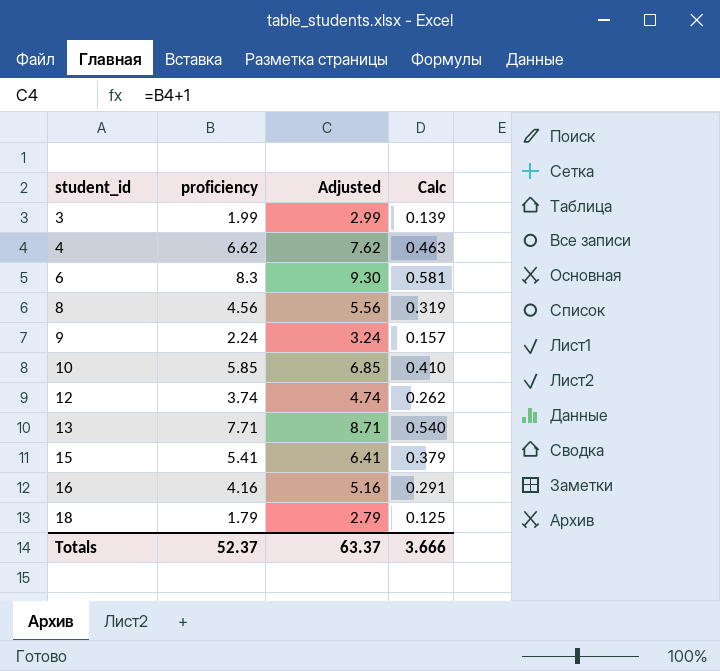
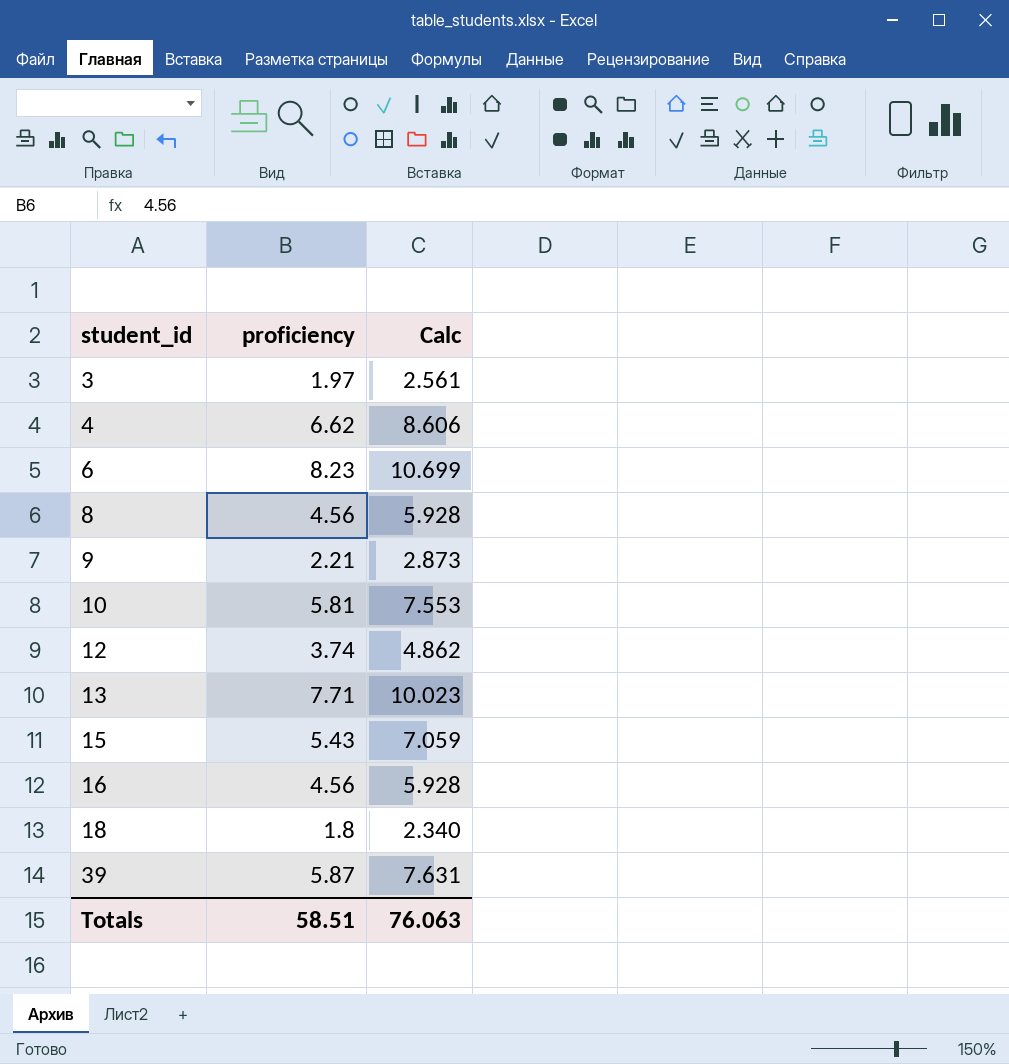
column Adjusted | formula: [proficiency] + 1 -> none
column Calc | formula: [proficiency] * 0.07 -> [proficiency] * 1.3
3 | proficiency: 1.99 -> 1.97
6 | proficiency: 8.3 -> 8.23
9 | proficiency: 2.24 -> 2.21
10 | proficiency: 5.85 -> 5.81
15 | proficiency: 5.41 -> 5.43
16 | proficiency: 4.16 -> 4.56
18 | proficiency: 1.79 -> 1.8
row 39: none -> 5.87 | 7.631
Totals | proficiency: 52.37 -> 58.51
Totals | Calc: 3.666 -> 76.063

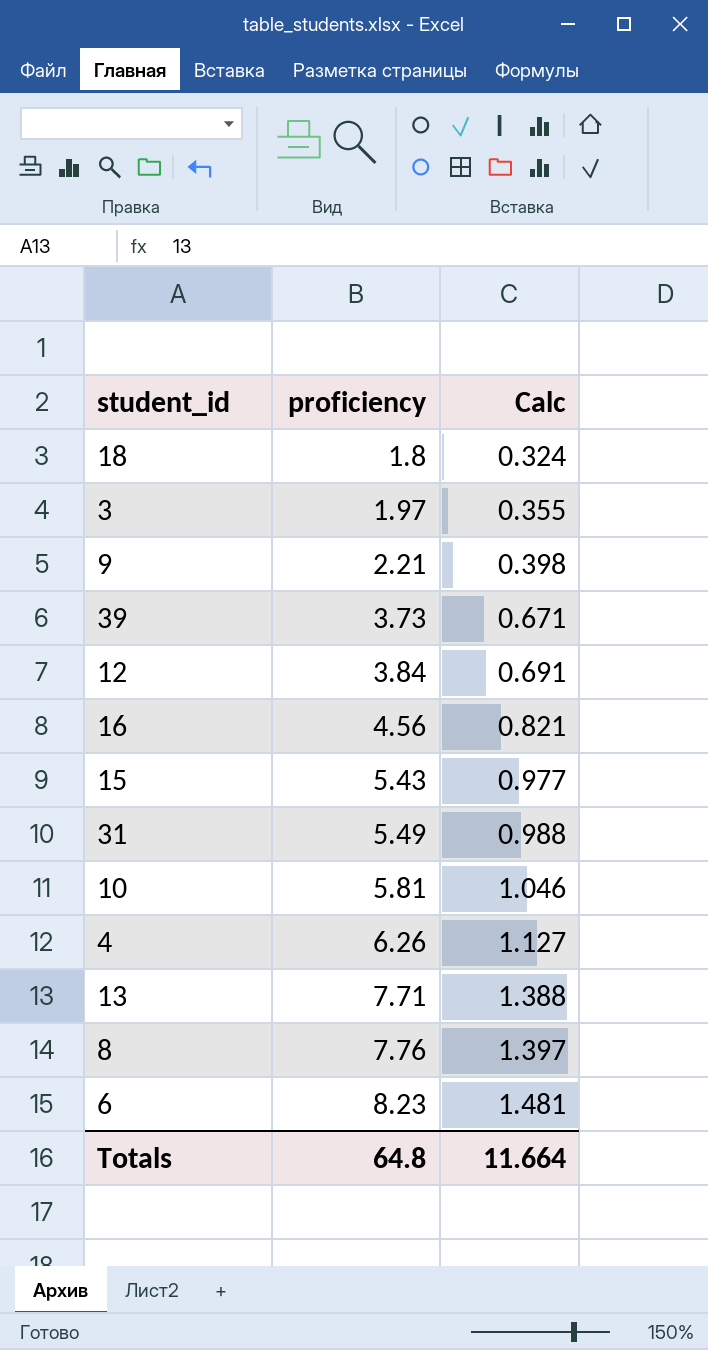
row order: student_id ascending -> proficiency ascending
column Calc | formula: [proficiency] * 1.3 -> [proficiency] * 0.18
39 | proficiency: 5.87 -> 3.73
12 | proficiency: 3.74 -> 3.84
row 31: none -> 5.49 | 0.988
4 | proficiency: 6.62 -> 6.26
8 | proficiency: 4.56 -> 7.76
Totals | proficiency: 58.51 -> 64.8
Totals | Calc: 76.063 -> 11.664

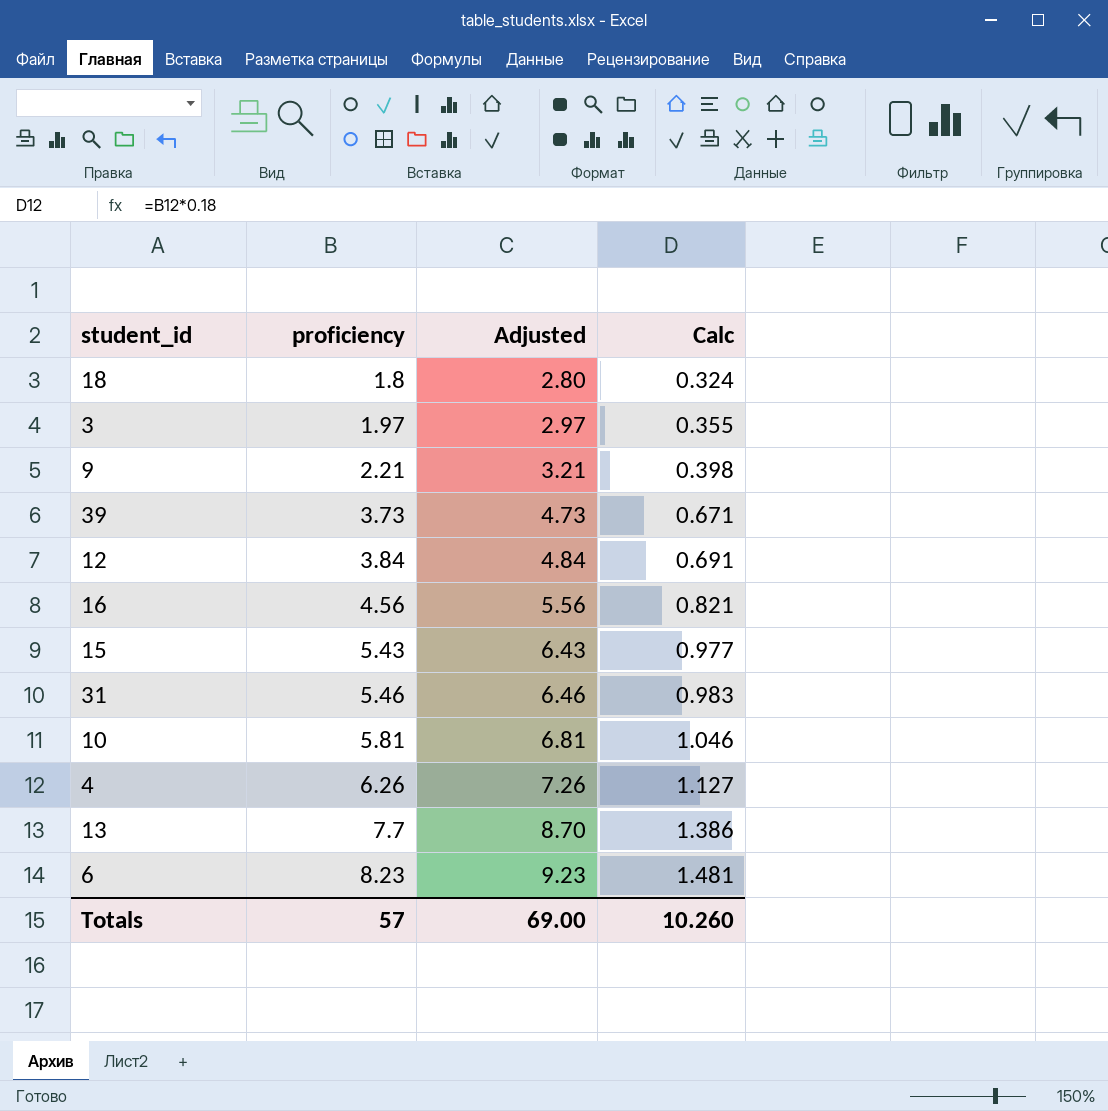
column Adjusted | formula: none -> [proficiency] + 1
row 8: 7.76 | 1.397 -> none
31 | proficiency: 5.49 -> 5.46
31 | Calc: 0.988 -> 0.983
13 | proficiency: 7.71 -> 7.7
13 | Calc: 1.388 -> 1.386
Totals | proficiency: 64.8 -> 57
Totals | Calc: 11.664 -> 10.260

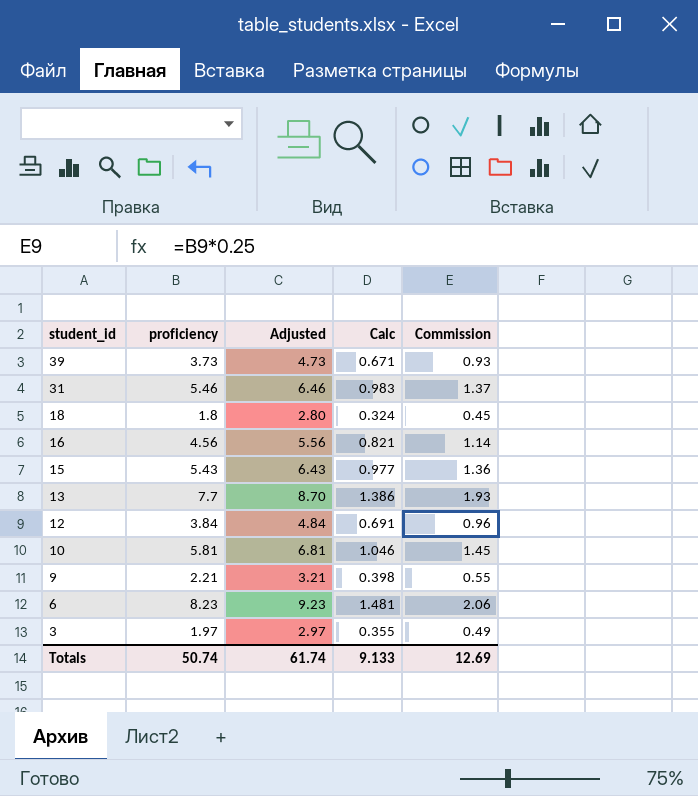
row order: proficiency ascending -> student_id descending
column Commission | formula: none -> [proficiency] * 0.25
row 4: 6.26 | 7.26 | 1.127 -> none
Totals | proficiency: 57 -> 50.74
Totals | Adjusted: 69.00 -> 61.74
Totals | Calc: 10.260 -> 9.133

